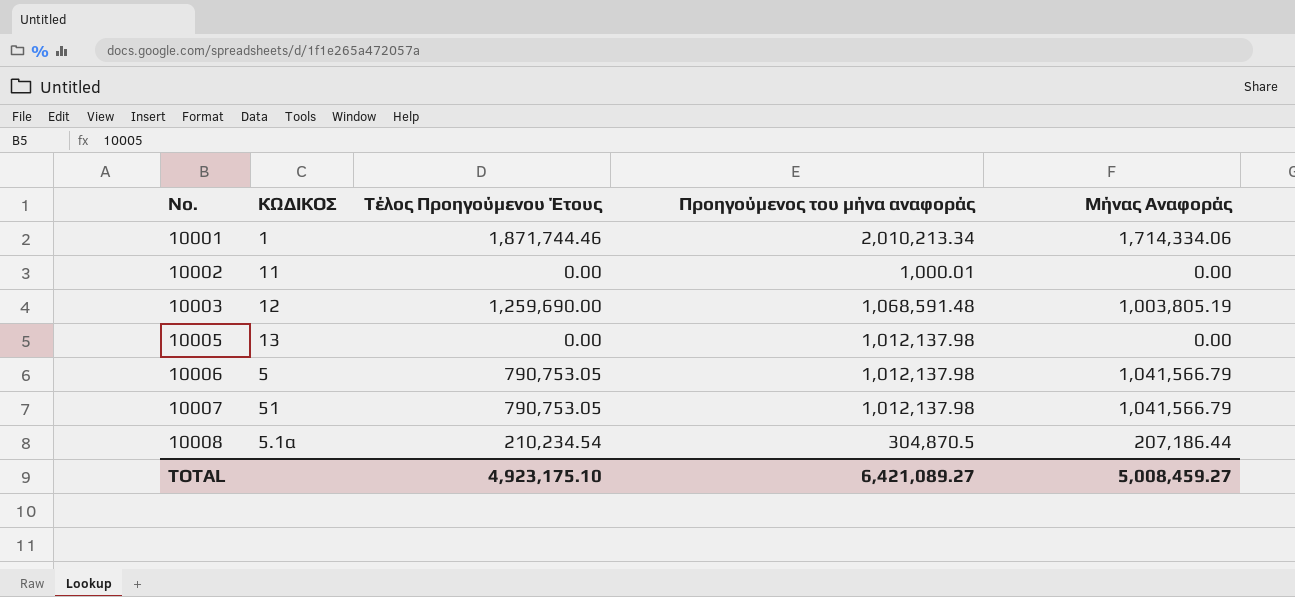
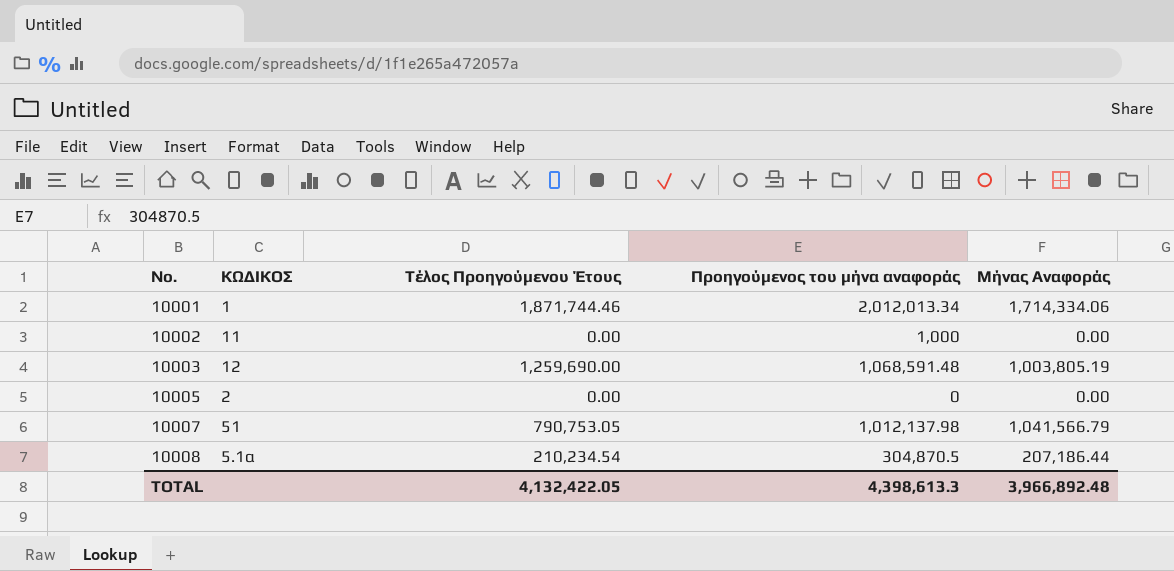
row 10006: 5 | 790,753.05 | 1,012,137.98 | 1,041,566.79 -> none
10001 | Προηγούμενος του μήνα αναφοράς: 2,010,213.34 -> 2,012,013.34
10002 | Προηγούμενος του μήνα αναφοράς: 1,000.01 -> 1,000
10005 | ΚΩΔΙΚΟΣ: 13 -> 2
10005 | Προηγούμενος του μήνα αναφοράς: 1,012,137.98 -> 0
TOTAL | Τέλος Προηγούμενου Έτους: 4,923,175.10 -> 4,132,422.05
TOTAL | Προηγούμενος του μήνα αναφοράς: 6,421,089.27 -> 4,398,613.3
TOTAL | Μήνας Αναφοράς: 5,008,459.27 -> 3,966,892.48

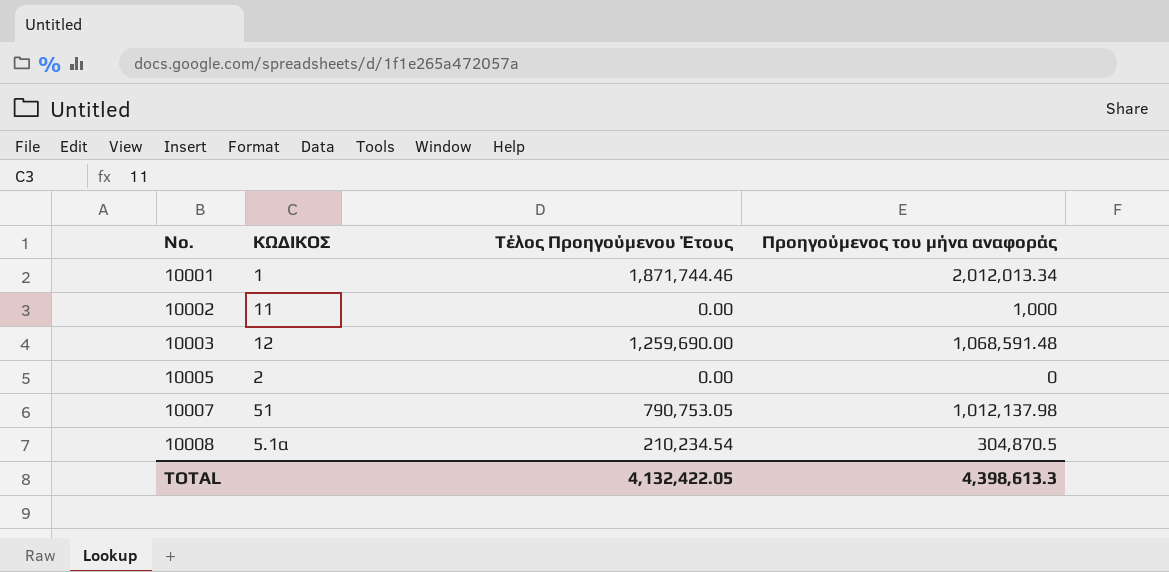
column Μήνας Αναφοράς | position: 5 -> none

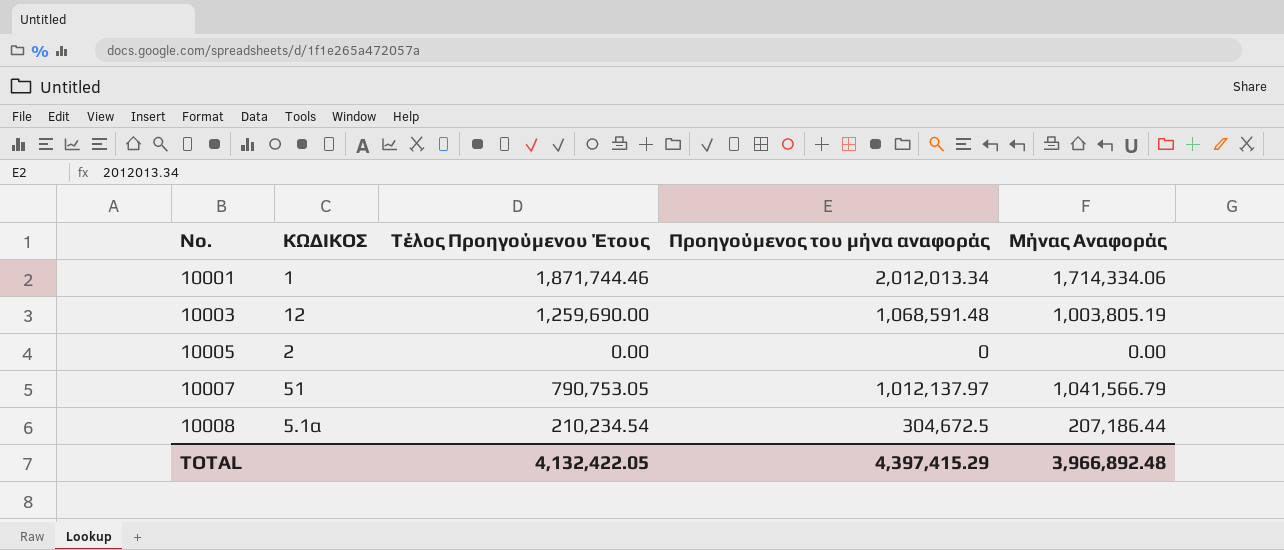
column Μήνας Αναφοράς | position: none -> 5
row 10002: 11 | 0.00 | 1,000 -> none
10007 | Προηγούμενος του μήνα αναφοράς: 1,012,137.98 -> 1,012,137.97
10008 | Προηγούμενος του μήνα αναφοράς: 304,870.5 -> 304,672.5
TOTAL | Προηγούμενος του μήνα αναφοράς: 4,398,613.3 -> 4,397,415.29

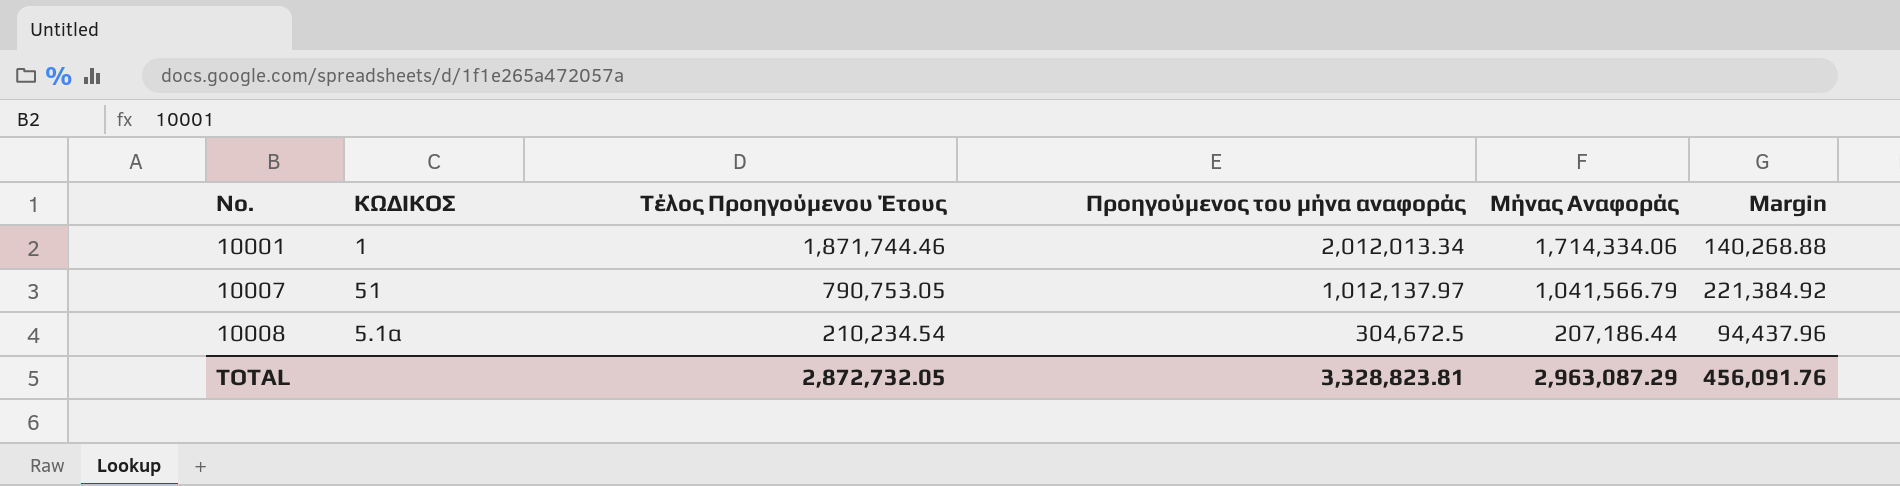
column Margin | formula: none -> [Προηγούμενος του μήνα αναφοράς] - [Τέλος Προηγούμενου Έτους]
row 10003: 12 | 1,259,690.00 | 1,068,591.48 | 1,003,805.19 -> none
row 10005: 2 | 0.00 | 0 | 0.00 -> none
TOTAL | Τέλος Προηγούμενου Έτους: 4,132,422.05 -> 2,872,732.05
TOTAL | Προηγούμενος του μήνα αναφοράς: 4,397,415.29 -> 3,328,823.81
TOTAL | Μήνας Αναφοράς: 3,966,892.48 -> 2,963,087.29

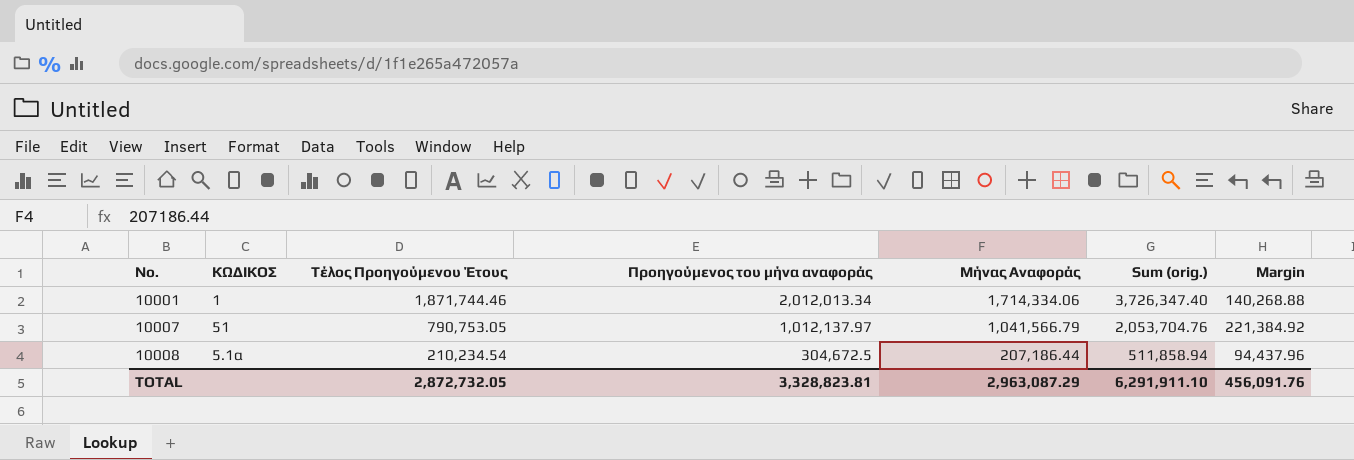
column Sum (orig.) | formula: none -> [Προηγούμενος του μήνα αναφοράς] + [Μήνας Αναφοράς]

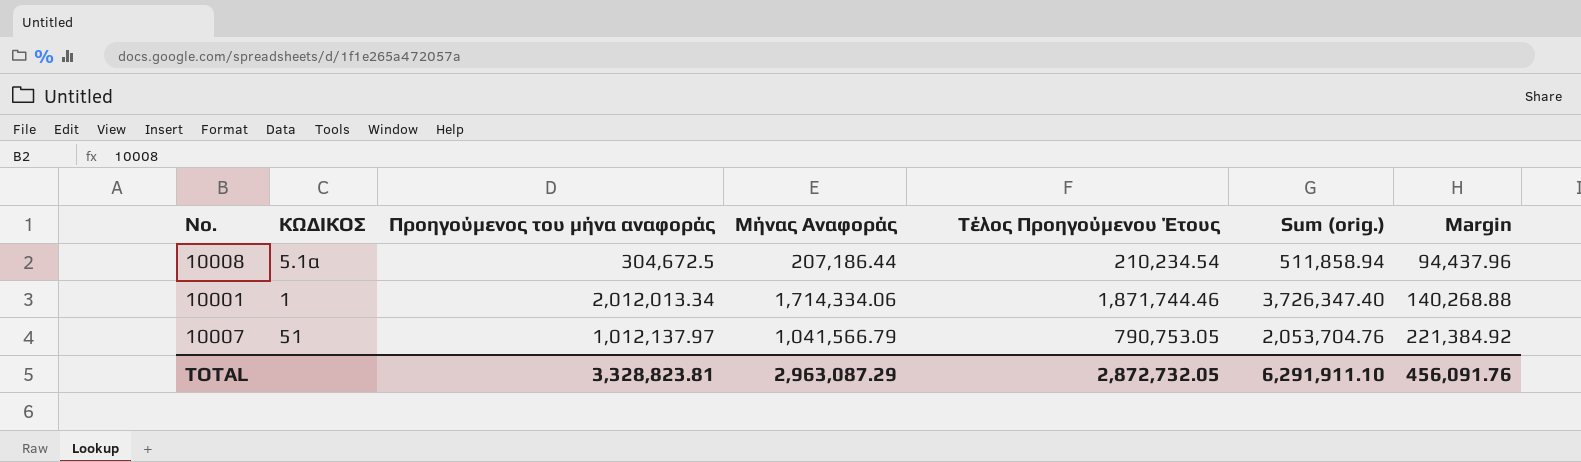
row order: No. ascending -> Margin ascending
column Τέλος Προηγούμενου Έτους | position: 3 -> 5

